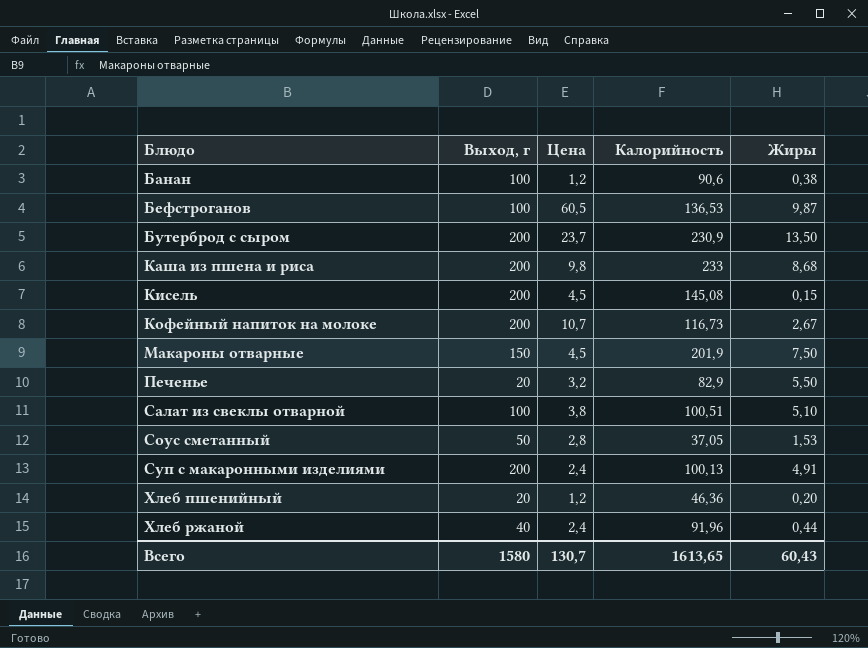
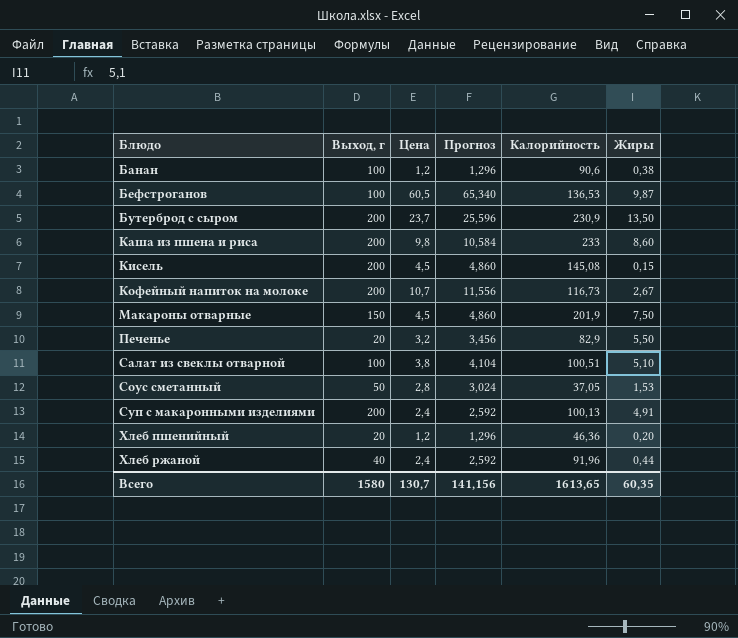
column Прогноз | formula: none -> [Цена] * 1,08
Каша из пшена и риса | Жиры: 8,68 -> 8,60
Всего | Жиры: 60,43 -> 60,35

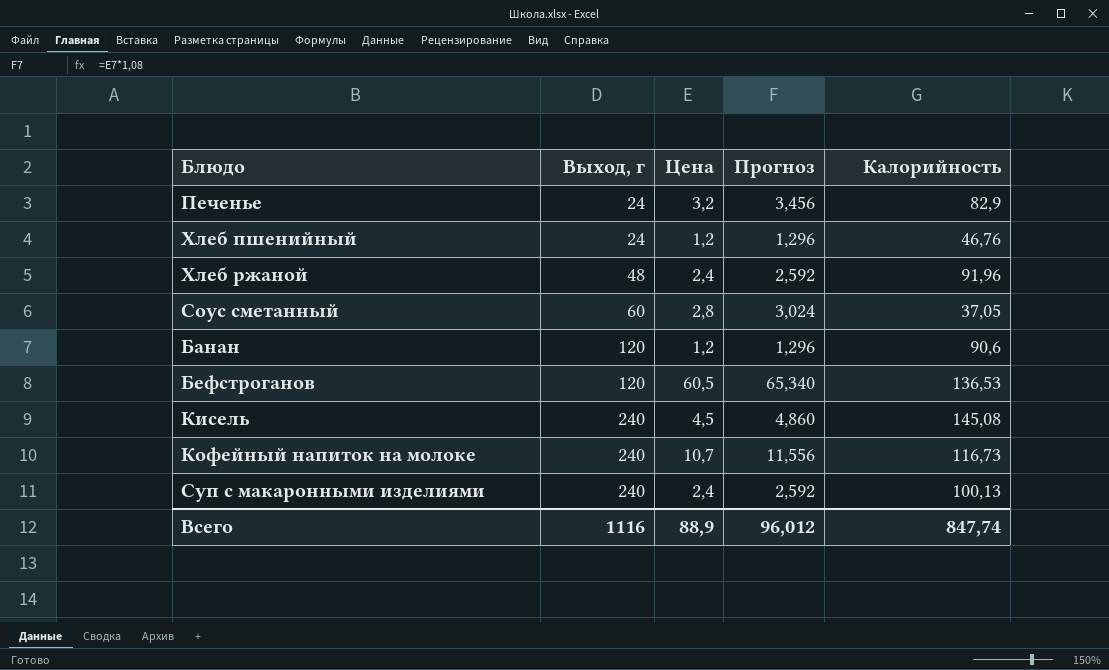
row order: Блюдо ascending -> Выход, г ascending
column Жиры | position: 6 -> none
row Бутерброд с сыром: 200 | 23,7 | 25,596 | 230,9 | 13,50 -> none
row Каша из пшена и риса: 200 | 9,8 | 10,584 | 233 | 8,60 -> none
row Макароны отварные: 150 | 4,5 | 4,860 | 201,9 | 7,50 -> none
row Салат из свеклы отварной: 100 | 3,8 | 4,104 | 100,51 | 5,10 -> none
Печенье | Выход, г: 20 -> 24
Хлеб пшенийный | Выход, г: 20 -> 24
Хлеб пшенийный | Калорийность: 46,36 -> 46,76
Хлеб ржаной | Выход, г: 40 -> 48
Соус сметанный | Выход, г: 50 -> 60
Банан | Выход, г: 100 -> 120
Бефстроганов | Выход, г: 100 -> 120
Кисель | Выход, г: 200 -> 240
Кофейный напиток на молоке | Выход, г: 200 -> 240
Суп с макаронными изделиями | Выход, г: 200 -> 240
Всего | Выход, г: 1580 -> 1116
Всего | Цена: 130,7 -> 88,9
Всего | Прогноз: 141,156 -> 96,012
Всего | Калорийность: 1613,65 -> 847,74

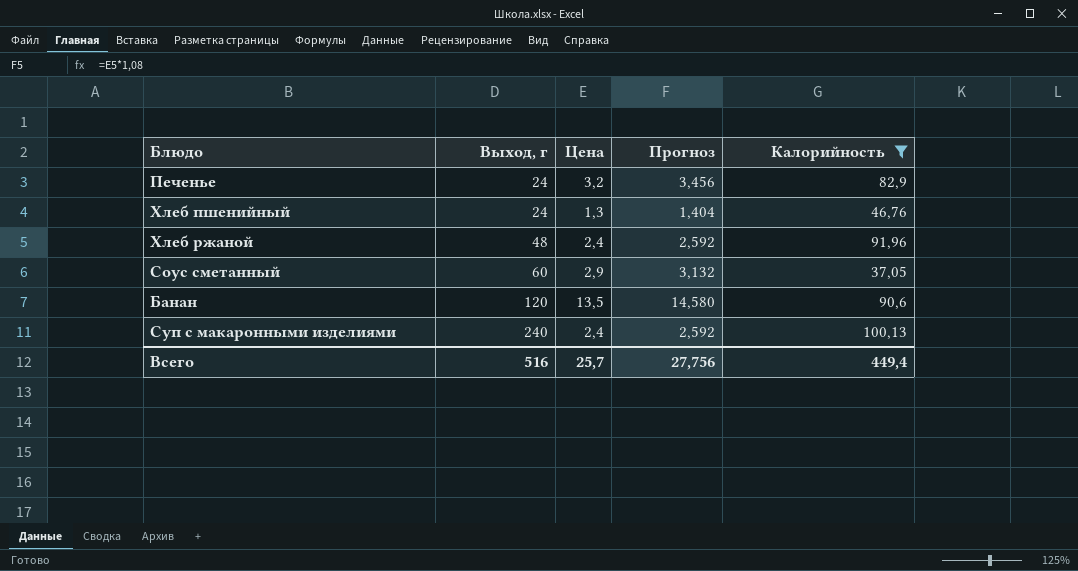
filter: none -> Калорийность <= 100,13
Хлеб пшенийный | Цена: 1,2 -> 1,3
Хлеб пшенийный | Прогноз: 1,296 -> 1,404
Соус сметанный | Цена: 2,8 -> 2,9
Соус сметанный | Прогноз: 3,024 -> 3,132
Банан | Цена: 1,2 -> 13,5
Банан | Прогноз: 1,296 -> 14,580
Всего | Выход, г: 1116 -> 516
Всего | Цена: 88,9 -> 25,7
Всего | Прогноз: 96,012 -> 27,756
Всего | Калорийность: 847,74 -> 449,4

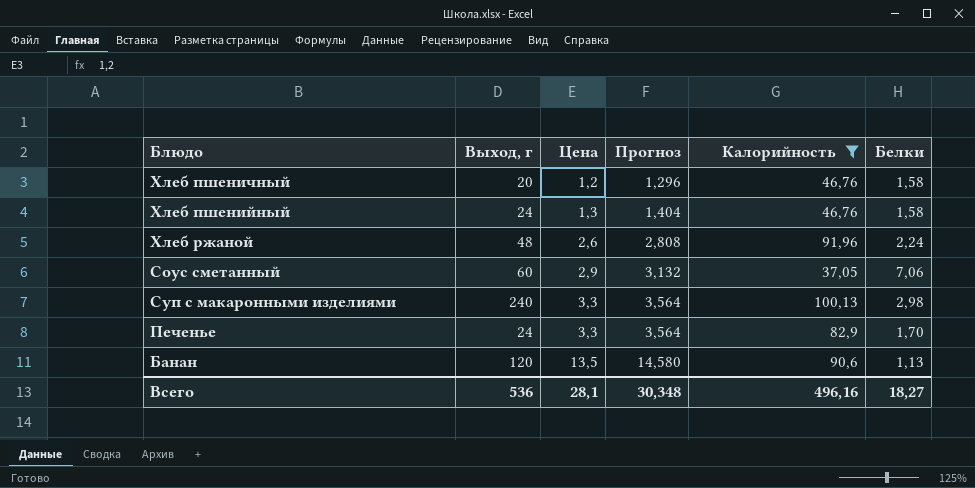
row order: Выход, г ascending -> Цена ascending
column Белки | position: none -> 6
row Хлеб пшеничный: none -> 20 | 1,2 | 1,296 | 46,76 | 1,58
Хлеб ржаной | Цена: 2,4 -> 2,6
Хлеб ржаной | Прогноз: 2,592 -> 2,808
Суп с макаронными изделиями | Цена: 2,4 -> 3,3
Суп с макаронными изделиями | Прогноз: 2,592 -> 3,564
Печенье | Цена: 3,2 -> 3,3
Печенье | Прогноз: 3,456 -> 3,564
Всего | Выход, г: 516 -> 536
Всего | Цена: 25,7 -> 28,1
Всего | Прогноз: 27,756 -> 30,348
Всего | Калорийность: 449,4 -> 496,16

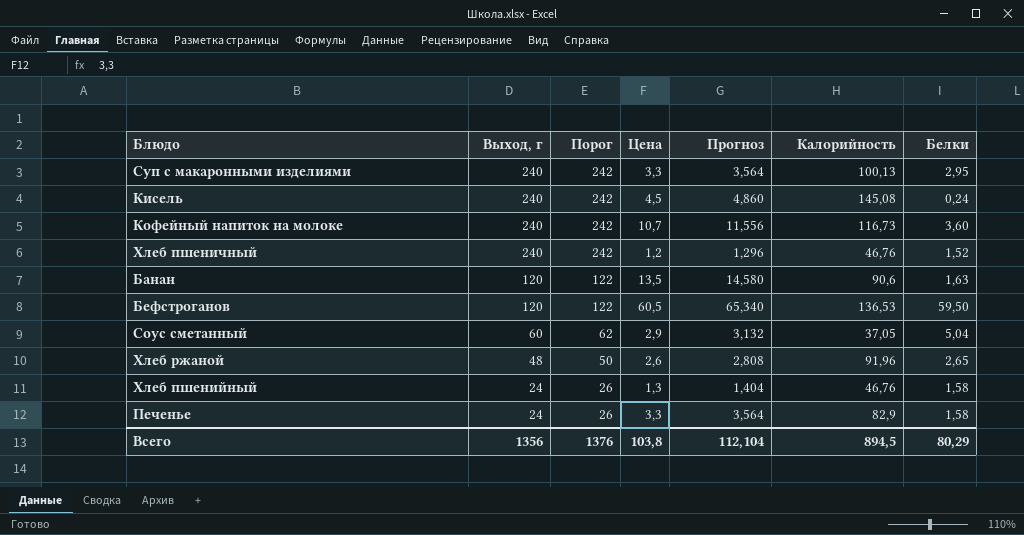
filter: Калорийность <= 100,13 -> none
row order: Цена ascending -> Выход, г descending
column Порог | formula: none -> [Выход, г] + 2
Суп с макаронными изделиями | Белки: 2,98 -> 2,95
Хлеб пшеничный | Выход, г: 20 -> 240
Хлеб пшеничный | Белки: 1,58 -> 1,52
Банан | Белки: 1,13 -> 1,63
Соус сметанный | Белки: 7,06 -> 5,04
Хлеб ржаной | Белки: 2,24 -> 2,65
Печенье | Белки: 1,70 -> 1,58
Всего | Выход, г: 536 -> 1356
Всего | Цена: 28,1 -> 103,8
Всего | Прогноз: 30,348 -> 112,104
Всего | Калорийность: 496,16 -> 894,5
Всего | Белки: 18,27 -> 80,29

